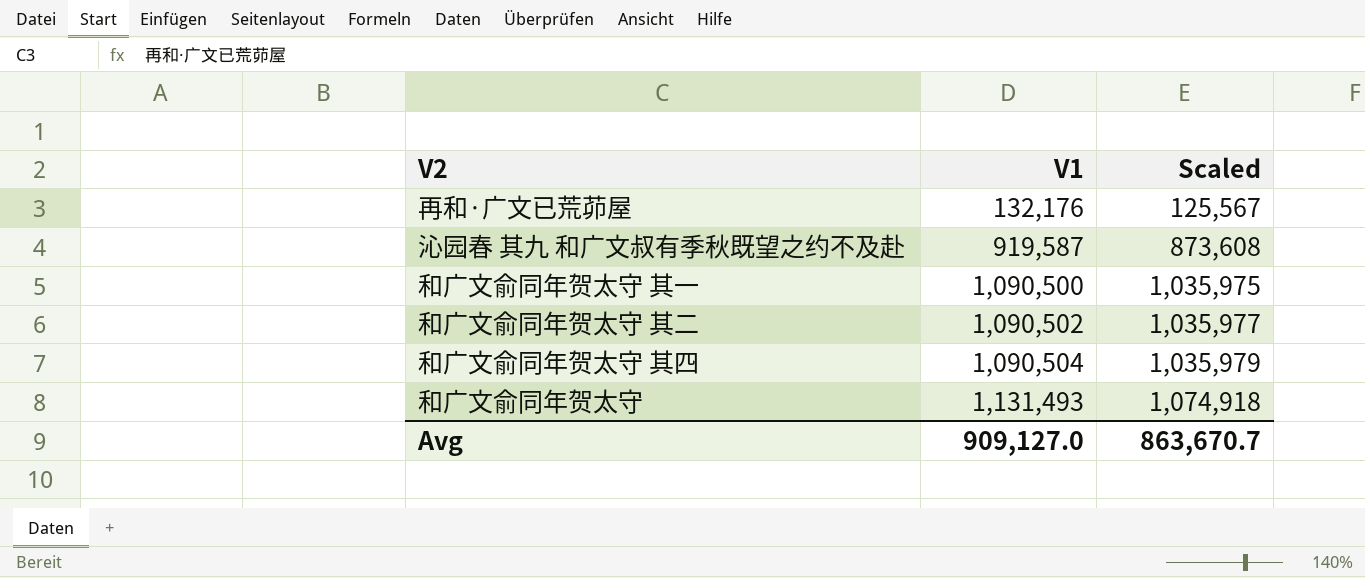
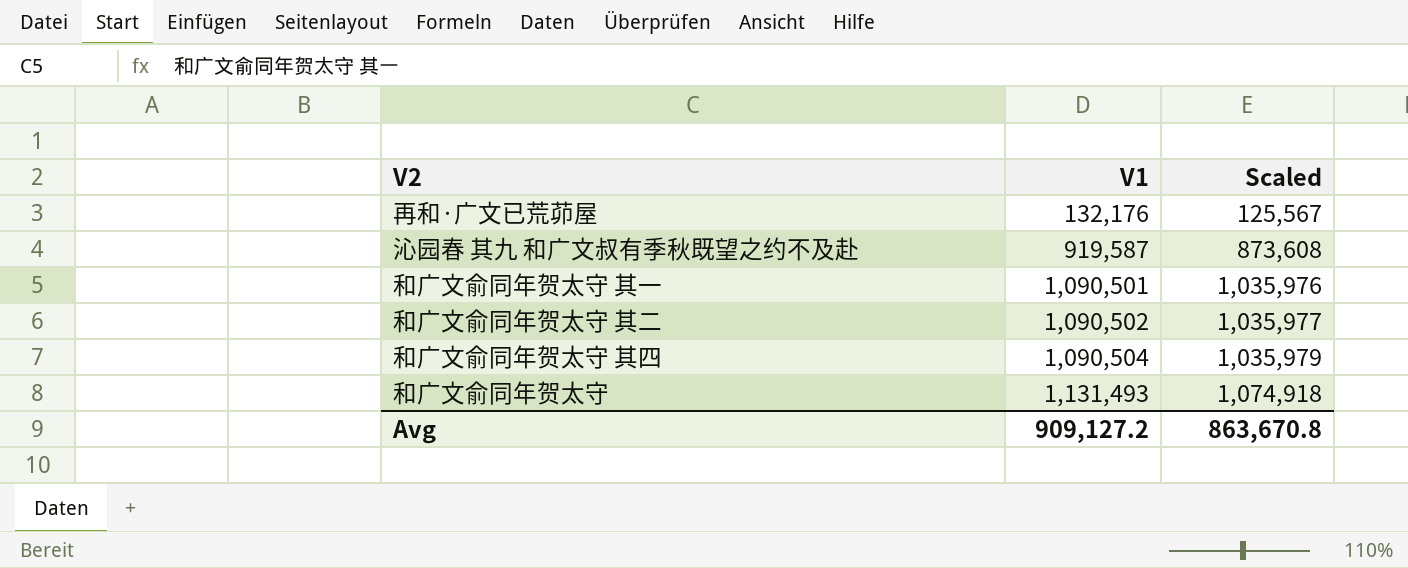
和广文俞同年贺太守 其一 | V1: 1,090,500 -> 1,090,501
和广文俞同年贺太守 其一 | Scaled: 1,035,975 -> 1,035,976
Avg | V1: 909,127.0 -> 909,127.2
Avg | Scaled: 863,670.7 -> 863,670.8

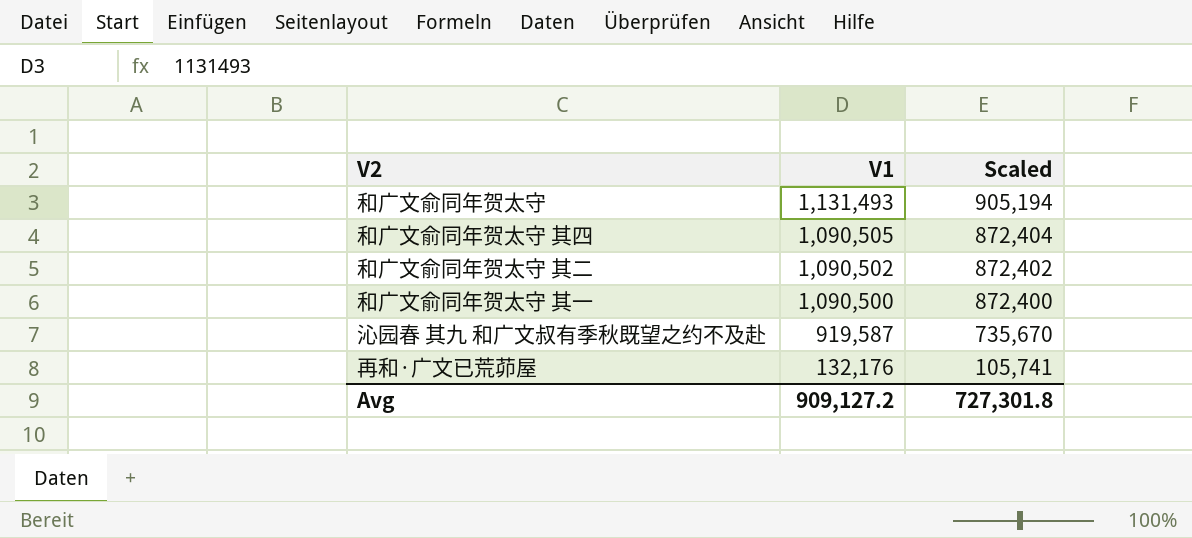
row order: V1 ascending -> V1 descending
column Scaled | formula: [V1] * 0.95 -> [V1] * 0.8
和广文俞同年贺太守 其四 | V1: 1,090,504 -> 1,090,505
和广文俞同年贺太守 其一 | V1: 1,090,501 -> 1,090,500
Avg | Scaled: 863,670.8 -> 727,301.8

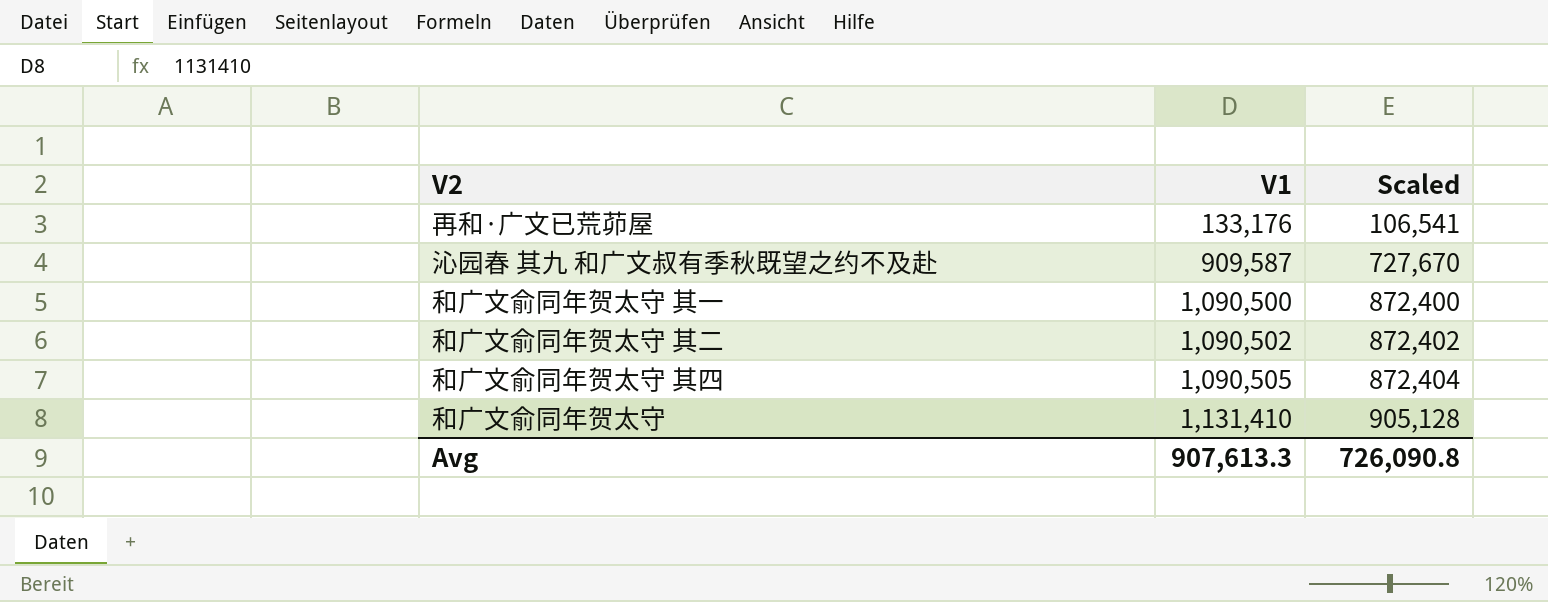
row order: V1 descending -> V1 ascending
再和·广文已荒茆屋 | V1: 132,176 -> 133,176
再和·广文已荒茆屋 | Scaled: 105,741 -> 106,541
沁园春 其九 和广文叔有季秋既望之约不及赴 | V1: 919,587 -> 909,587
沁园春 其九 和广文叔有季秋既望之约不及赴 | Scaled: 735,670 -> 727,670
和广文俞同年贺太守 | V1: 1,131,493 -> 1,131,410
和广文俞同年贺太守 | Scaled: 905,194 -> 905,128
Avg | V1: 909,127.2 -> 907,613.3
Avg | Scaled: 727,301.8 -> 726,090.8

